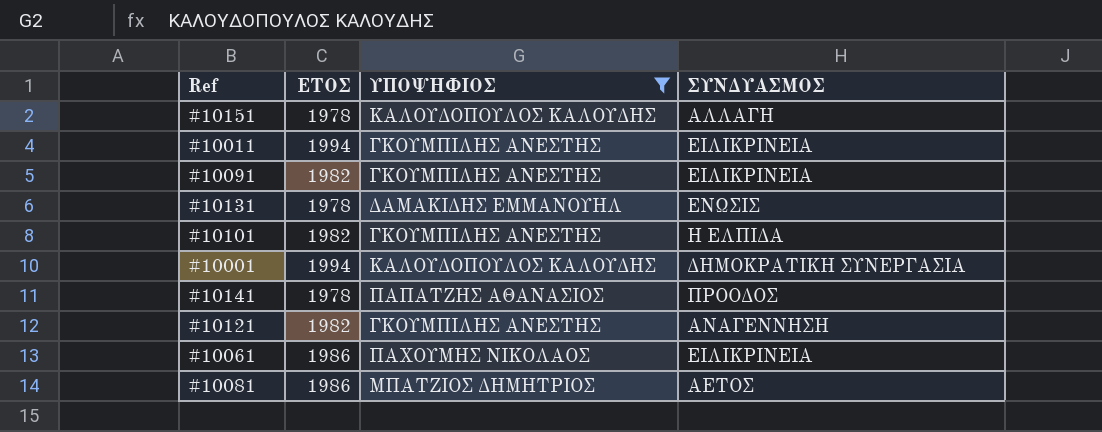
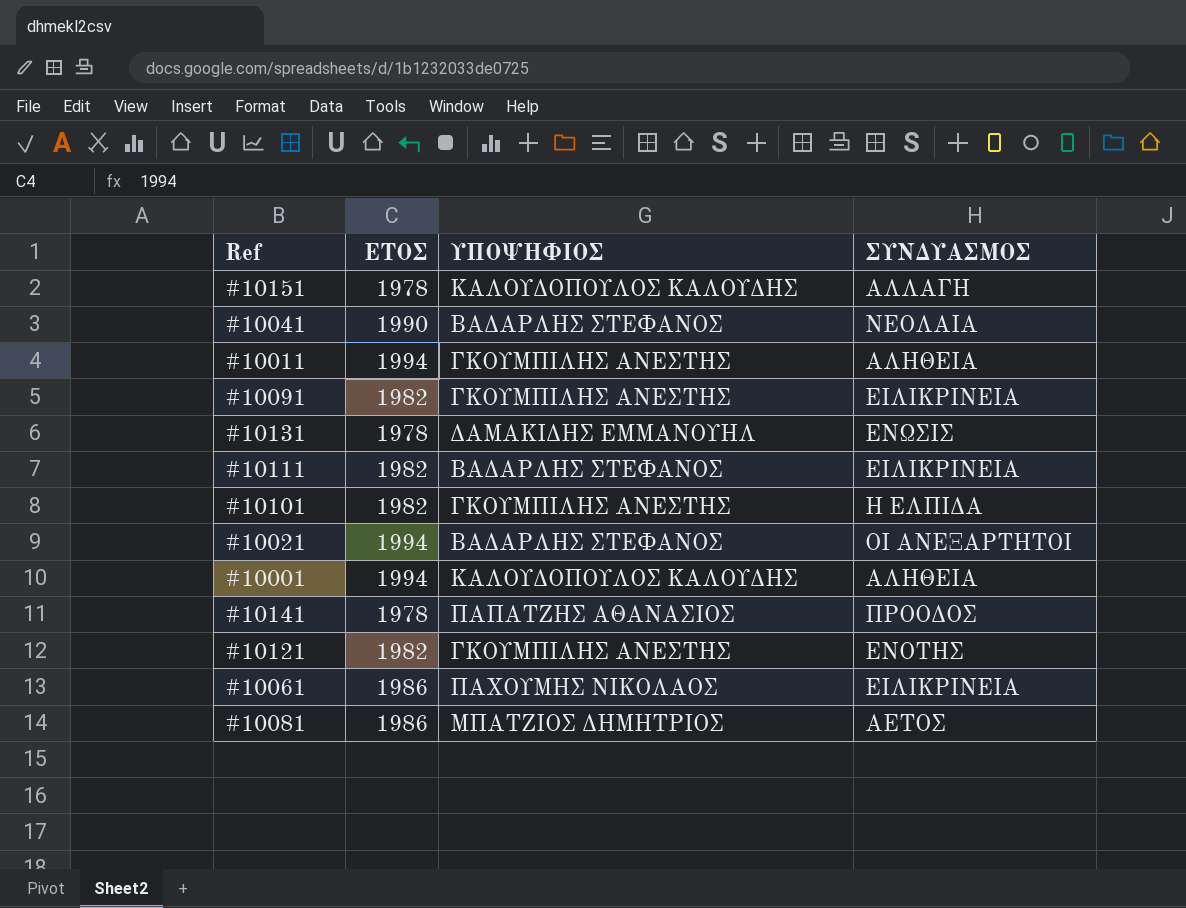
filter: ΥΠΟΨΗΦΙΟΣ != ΒΑΔΑΡΛΗΣ ΣΤΕΦΑΝΟΣ -> none
#10011 | ΣΥΝΔΥΑΣΜΟΣ: ΕΙΛΙΚΡΙΝΕΙΑ -> ΑΛΗΘΕΙΑ
#10001 | ΣΥΝΔΥΑΣΜΟΣ: ΔΗΜΟΚΡΑΤΙΚΗ ΣΥΝΕΡΓΑΣΙΑ -> ΑΛΗΘΕΙΑ
#10121 | ΣΥΝΔΥΑΣΜΟΣ: ΑΝΑΓΕΝΝΗΣΗ -> ΕΝΟΤΗΣ

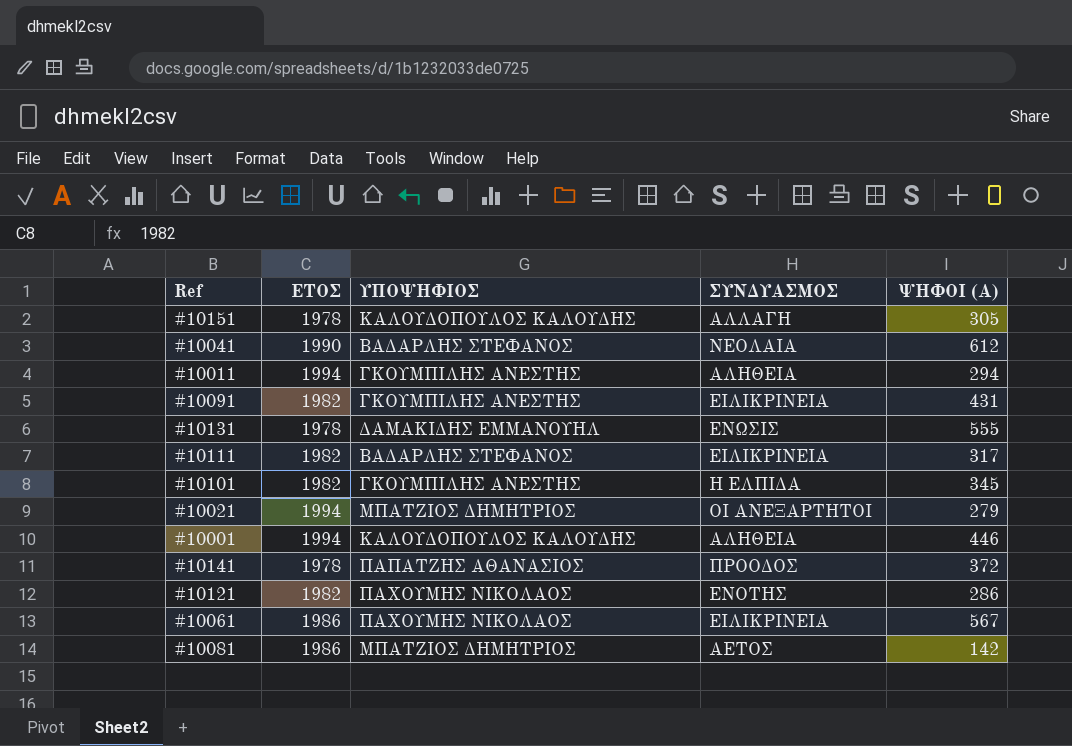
column ΨΗΦΟΙ (Α) | position: none -> 5
#10021 | ΥΠΟΨΗΦΙΟΣ: ΒΑΔΑΡΛΗΣ ΣΤΕΦΑΝΟΣ -> ΜΠΑΤΖΙΟΣ ΔΗΜΗΤΡΙΟΣ
#10121 | ΥΠΟΨΗΦΙΟΣ: ΓΚΟΥΜΠΙΛΗΣ ΑΝΕΣΤΗΣ -> ΠΑΧΟΥΜΗΣ ΝΙΚΟΛΑΟΣ

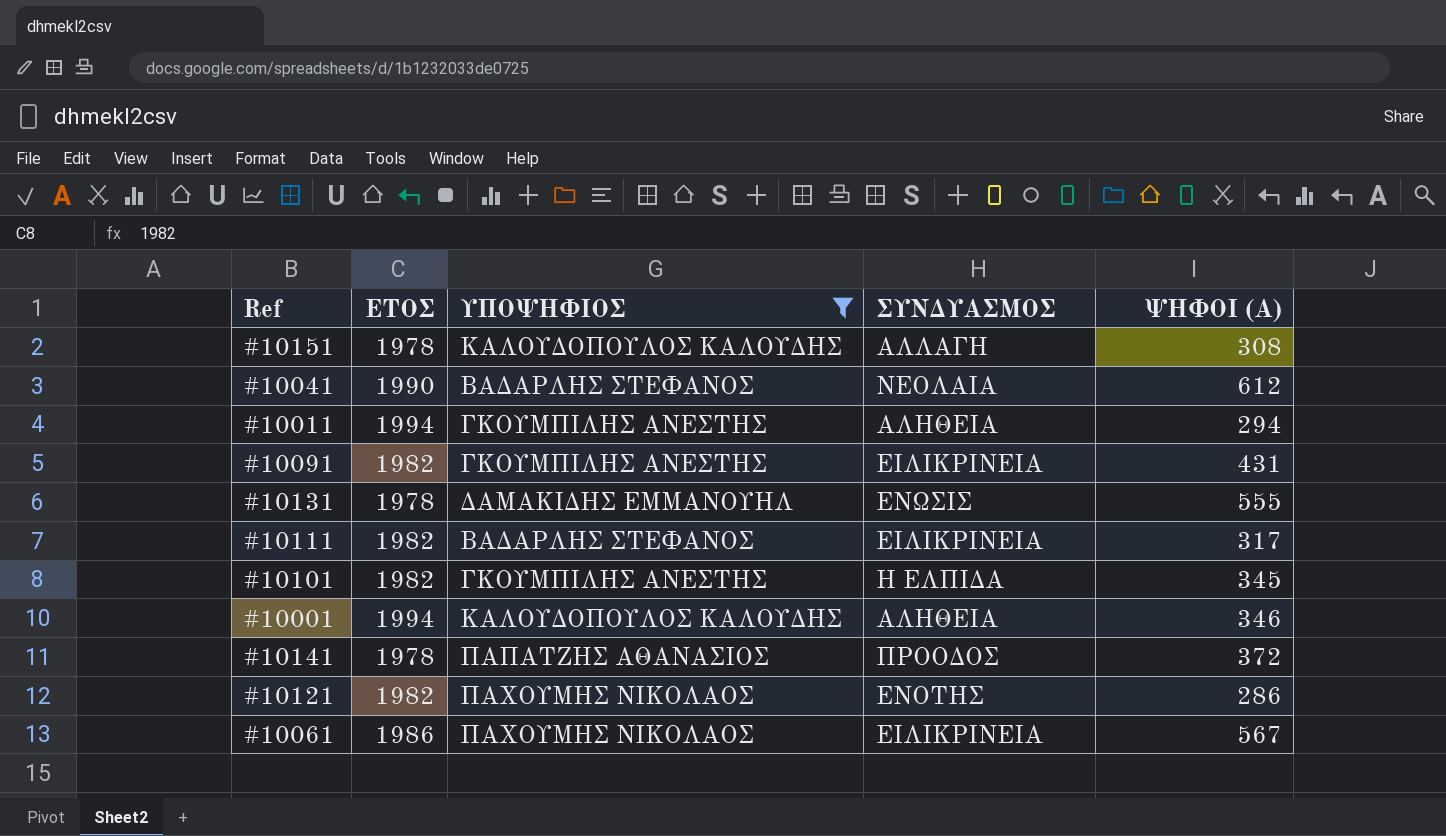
filter: none -> ΥΠΟΨΗΦΙΟΣ != ΜΠΑΤΖΙΟΣ ΔΗΜΗΤΡΙΟΣ
#10151 | ΨΗΦΟΙ (Α): 305 -> 308
#10001 | ΨΗΦΟΙ (Α): 446 -> 346

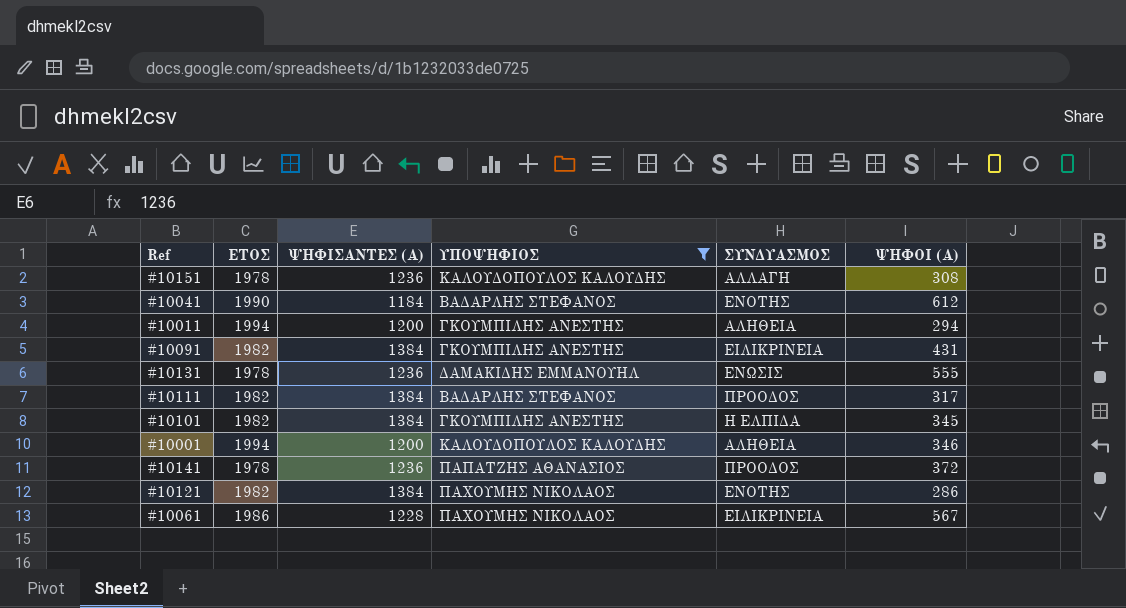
column ΨΗΦΙΣΑΝΤΕΣ (Α) | position: none -> 3
#10041 | ΣΥΝΔΥΑΣΜΟΣ: ΝΕΟΛΑΙΑ -> ΕΝΟΤΗΣ
#10111 | ΣΥΝΔΥΑΣΜΟΣ: ΕΙΛΙΚΡΙΝΕΙΑ -> ΠΡΟΟΔΟΣ

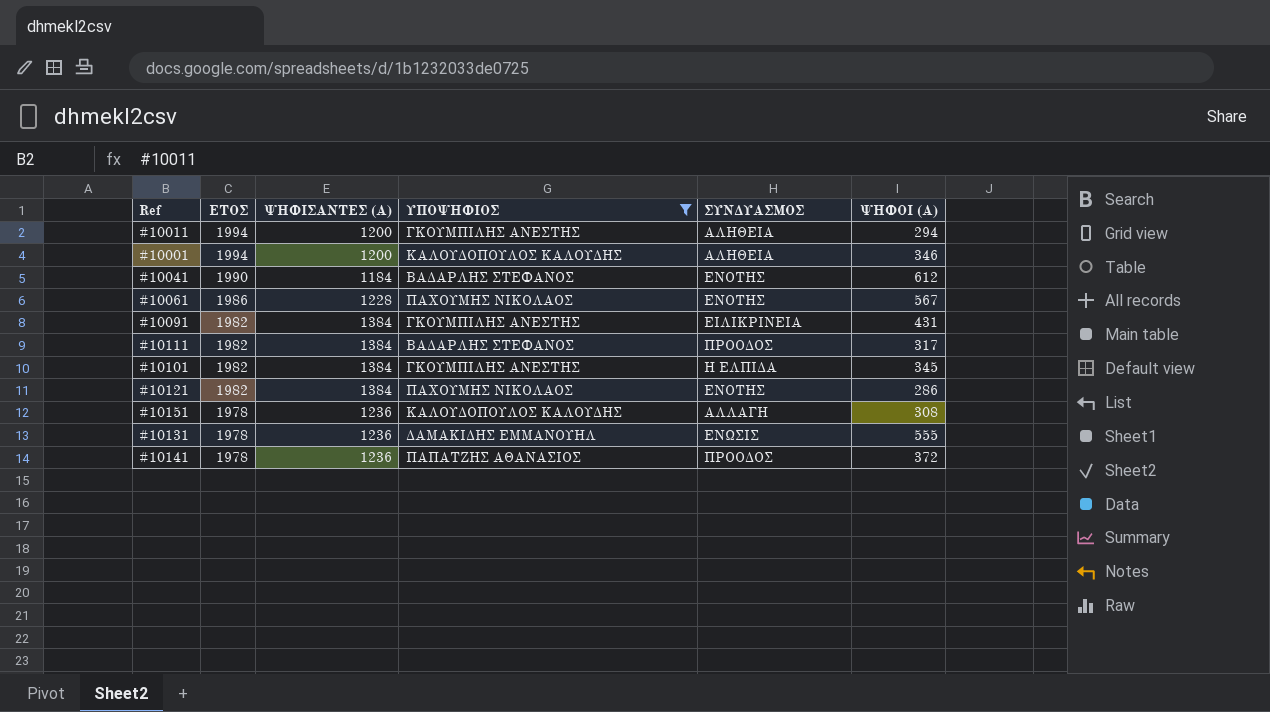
row order: none -> ΕΤΟΣ descending
#10061 | ΣΥΝΔΥΑΣΜΟΣ: ΕΙΛΙΚΡΙΝΕΙΑ -> ΕΝΟΤΗΣ

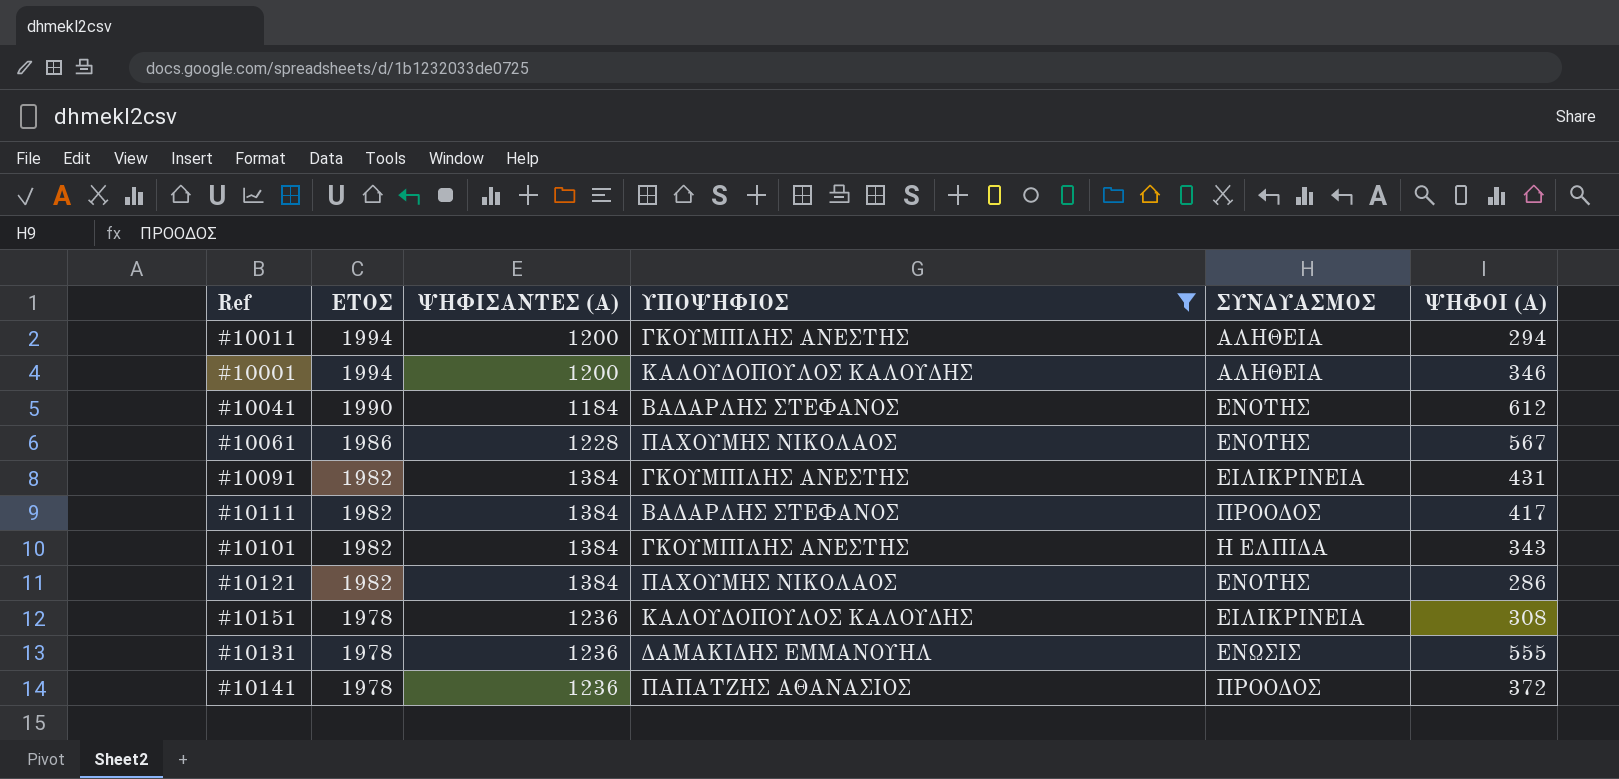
#10111 | ΨΗΦΟΙ (Α): 317 -> 417
#10101 | ΨΗΦΟΙ (Α): 345 -> 343
#10151 | ΣΥΝΔΥΑΣΜΟΣ: ΑΛΛΑΓΗ -> ΕΙΛΙΚΡΙΝΕΙΑ

